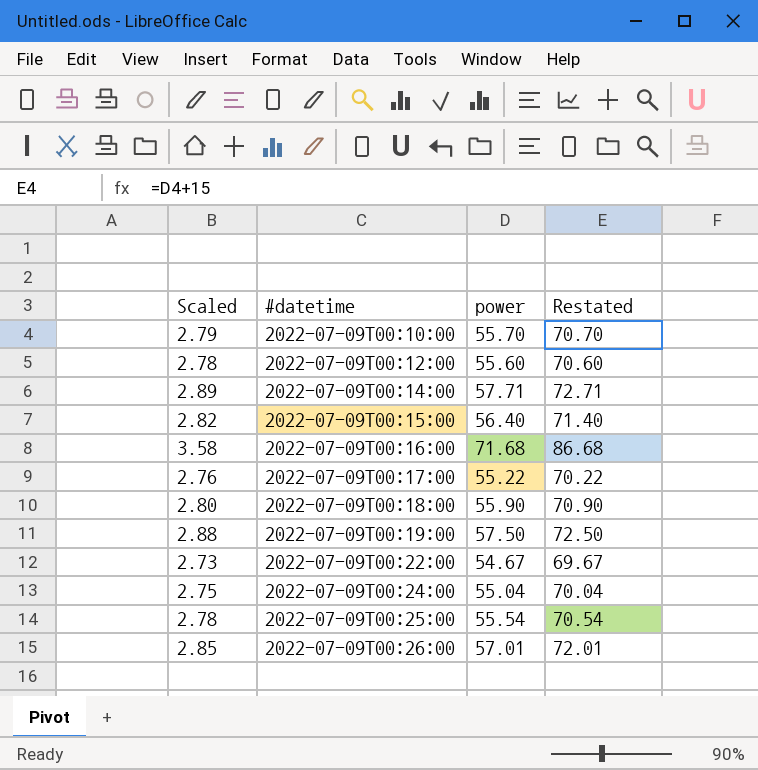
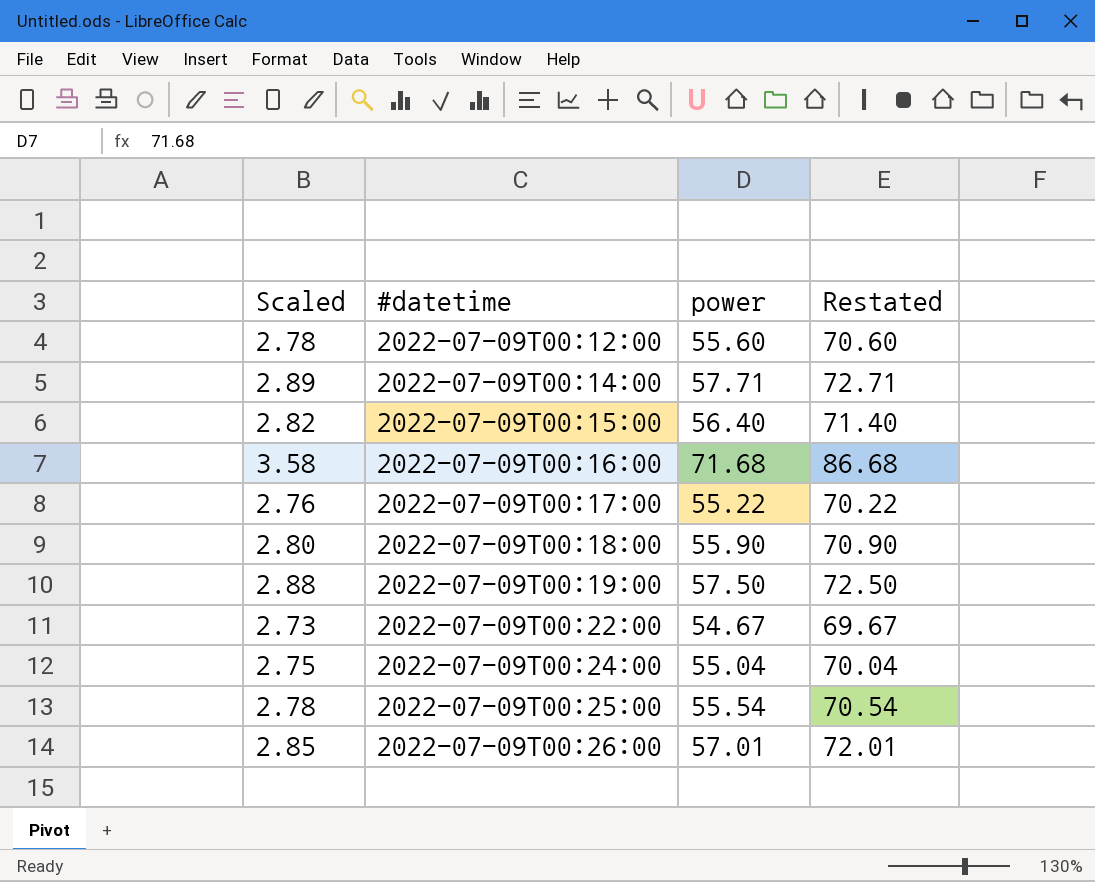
row 2022-07-09T00:10:00: 2.79 | 55.70 | 70.70 -> none

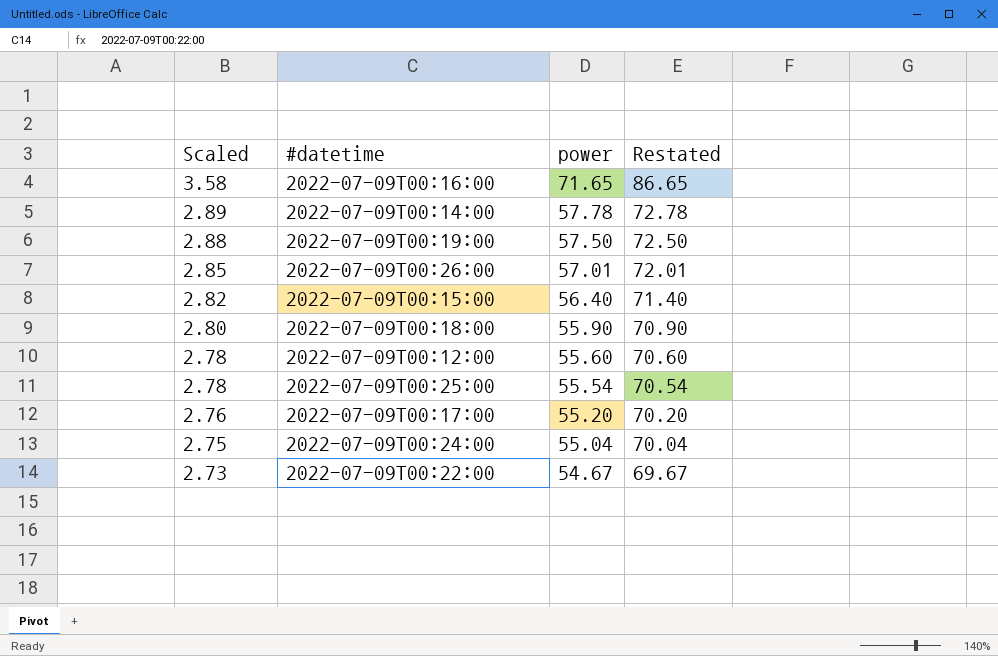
row order: #datetime ascending -> Scaled descending
2022-07-09T00:16:00 | power: 71.68 -> 71.65
2022-07-09T00:16:00 | Restated: 86.68 -> 86.65
2022-07-09T00:14:00 | power: 57.71 -> 57.78
2022-07-09T00:14:00 | Restated: 72.71 -> 72.78
2022-07-09T00:17:00 | power: 55.22 -> 55.20
2022-07-09T00:17:00 | Restated: 70.22 -> 70.20

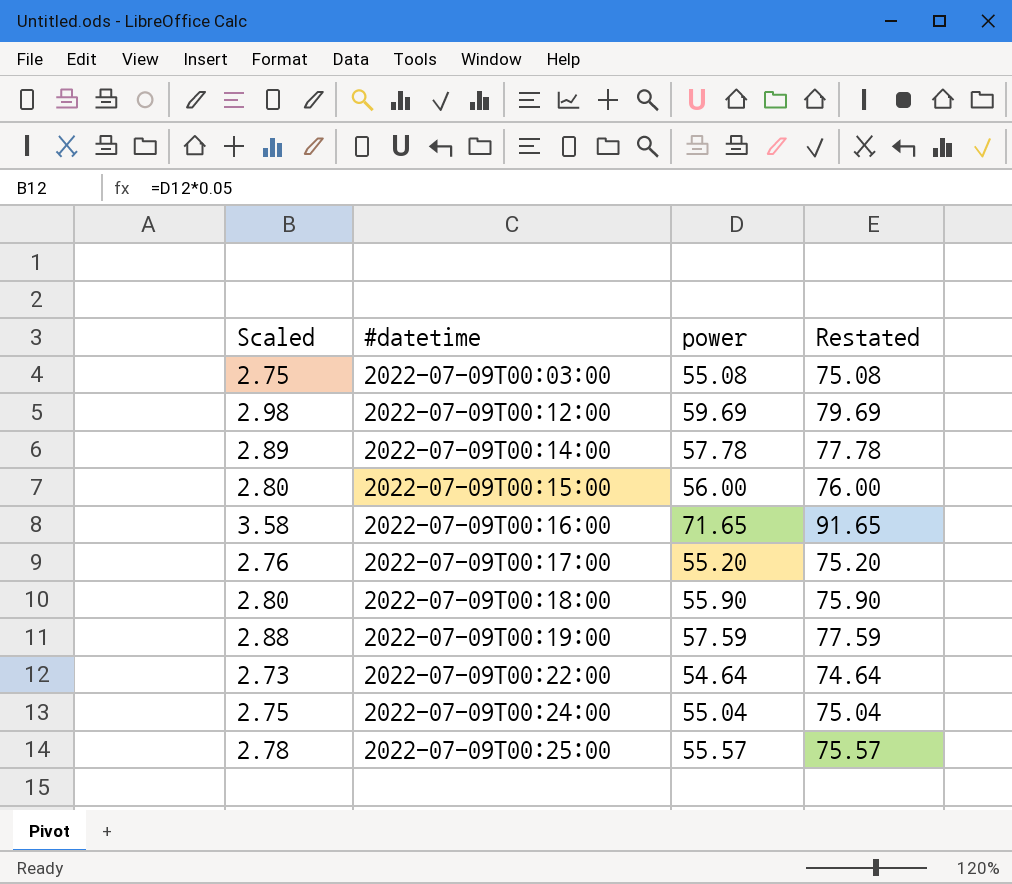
row order: Scaled descending -> #datetime ascending
column Restated | formula: [power] + 15 -> [power] + 20
row 2022-07-09T00:26:00: 2.85 | 57.01 | 72.01 -> none
row 2022-07-09T00:03:00: none -> 2.75 | 55.08 | 75.08
2022-07-09T00:12:00 | Scaled: 2.78 -> 2.98
2022-07-09T00:12:00 | power: 55.60 -> 59.69
2022-07-09T00:15:00 | Scaled: 2.82 -> 2.80
2022-07-09T00:15:00 | power: 56.40 -> 56.00
2022-07-09T00:19:00 | power: 57.50 -> 57.59
2022-07-09T00:22:00 | power: 54.67 -> 54.64
2022-07-09T00:25:00 | power: 55.54 -> 55.57

